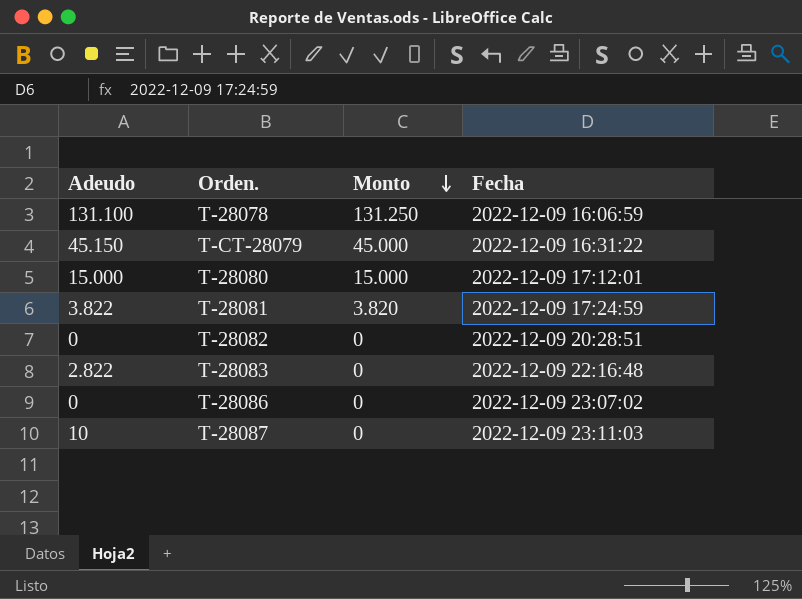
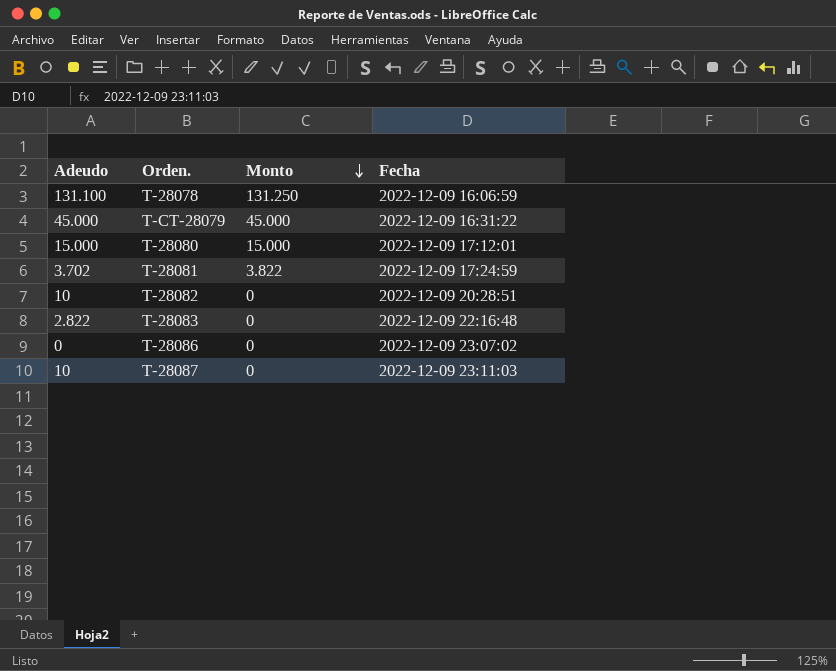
T-CT-28079 | Adeudo: 45.150 -> 45.000
T-28081 | Adeudo: 3.822 -> 3.702
T-28081 | Monto: 3.820 -> 3.822
T-28082 | Adeudo: 0 -> 10

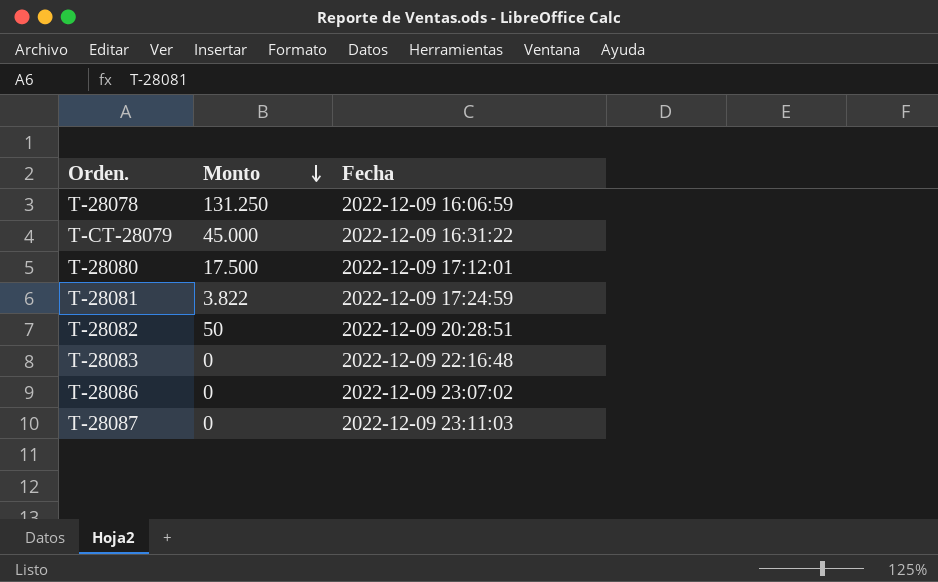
column Adeudo | position: 1 -> none
T-28080 | Monto: 15.000 -> 17.500
T-28082 | Monto: 0 -> 50

